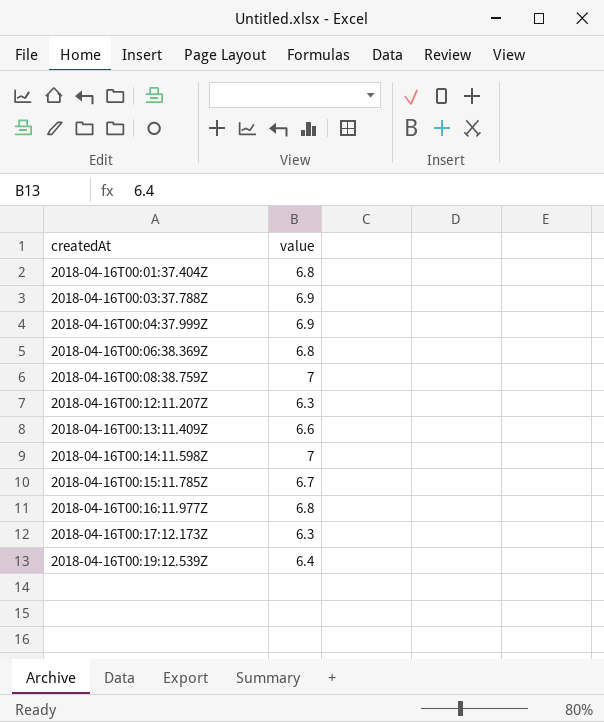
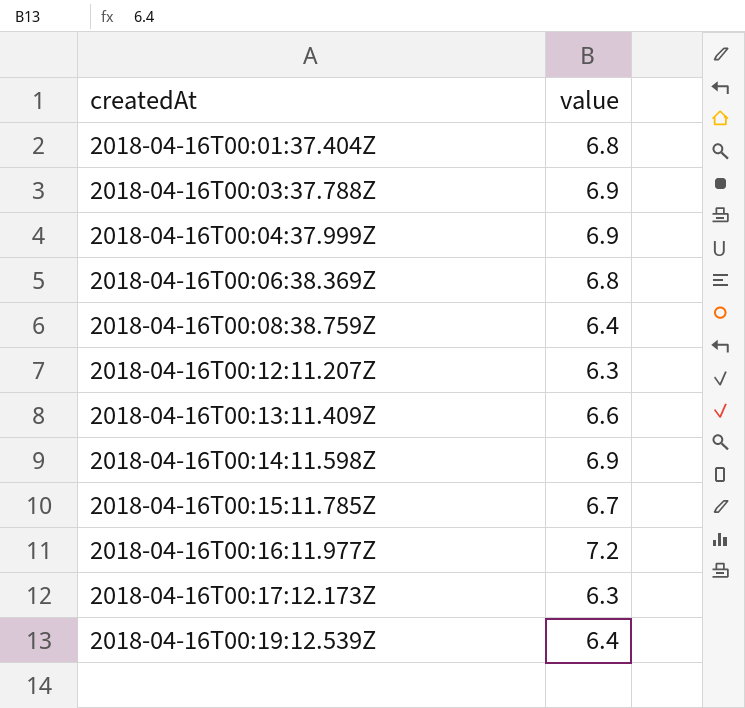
2018-04-16T00:08:38.759Z | value: 7 -> 6.4
2018-04-16T00:14:11.598Z | value: 7 -> 6.9
2018-04-16T00:16:11.977Z | value: 6.8 -> 7.2

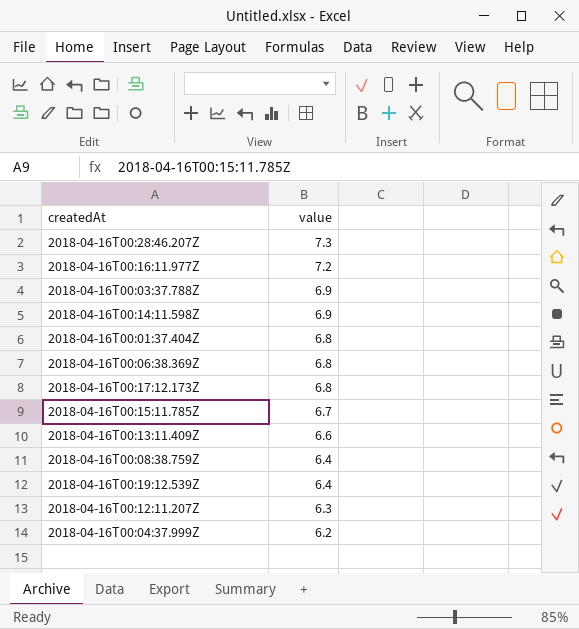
row order: createdAt ascending -> value descending
row 2018-04-16T00:28:46.207Z: none -> 7.3
2018-04-16T00:17:12.173Z | value: 6.3 -> 6.8
2018-04-16T00:04:37.999Z | value: 6.9 -> 6.2

